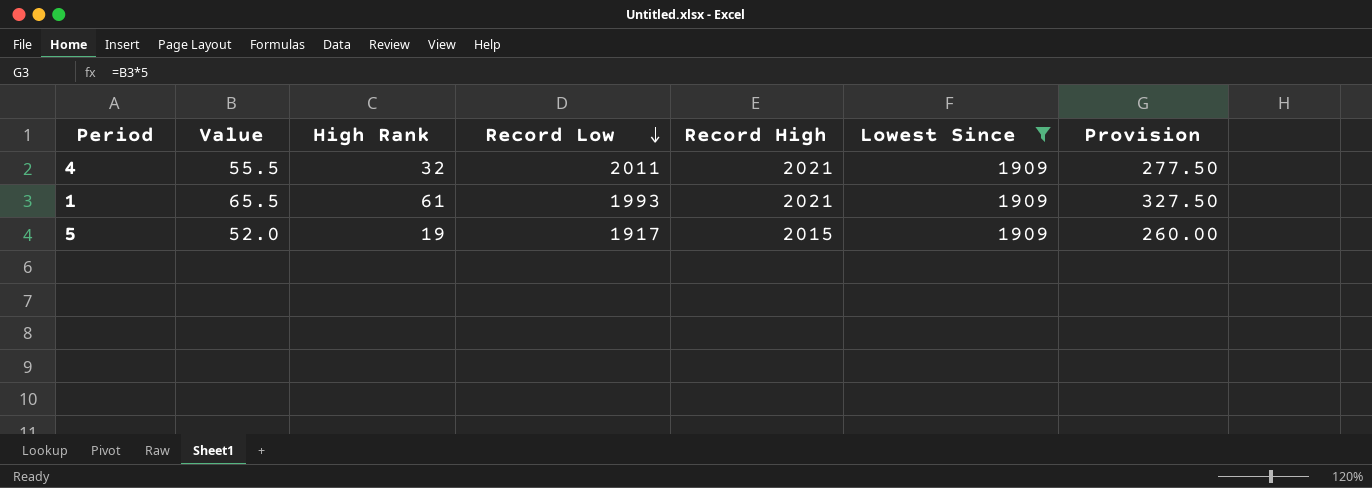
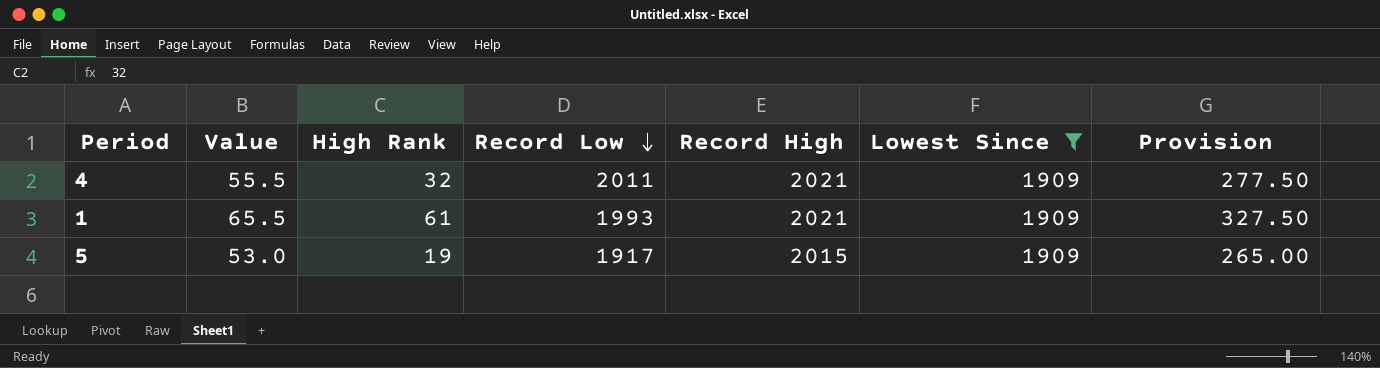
5 | Value: 52.0 -> 53.0
5 | Provision: 260.00 -> 265.00

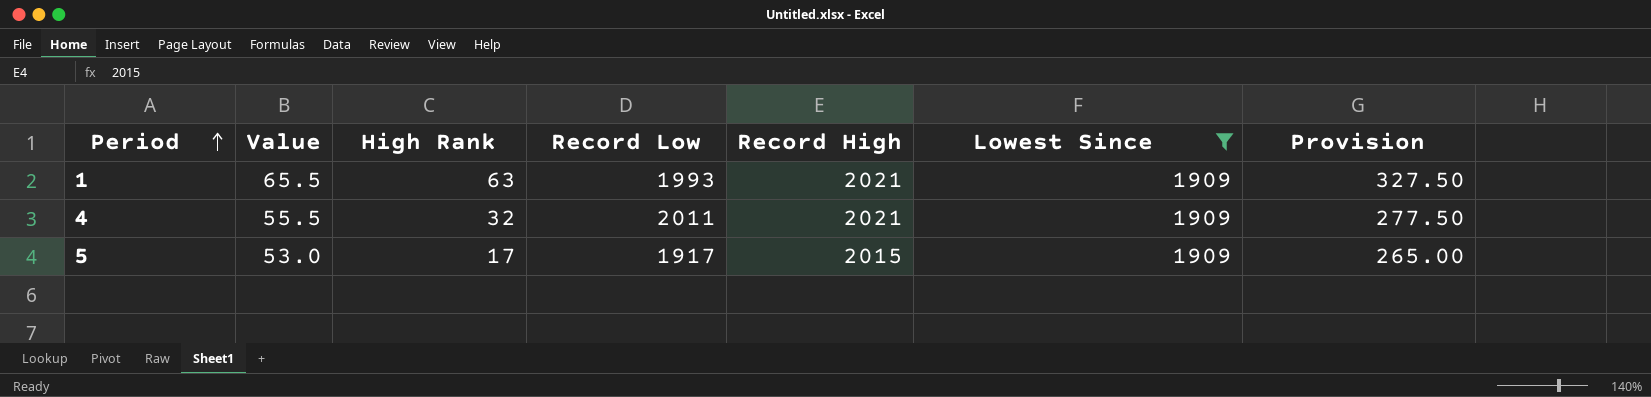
row order: Record Low descending -> Period ascending
1 | High Rank: 61 -> 63
5 | High Rank: 19 -> 17

